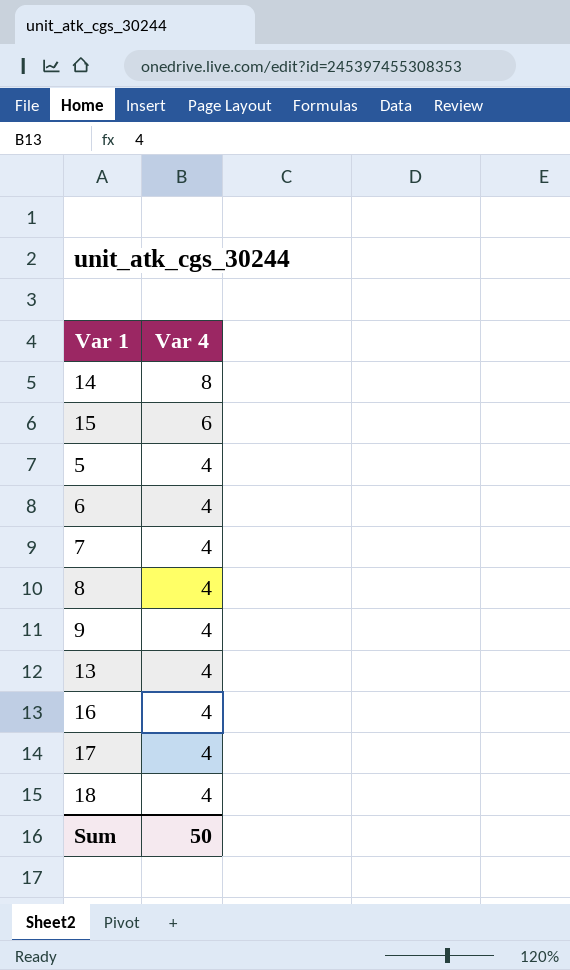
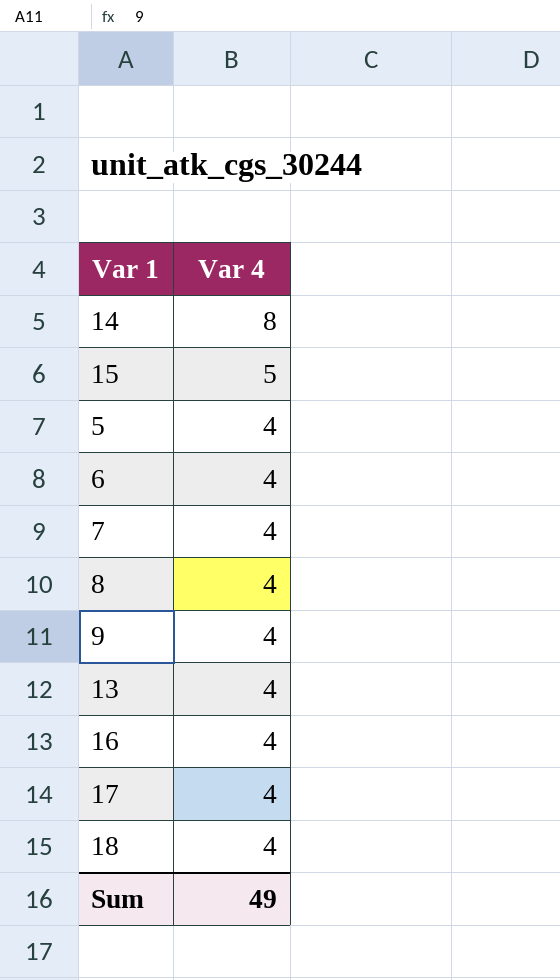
15 | Var 4: 6 -> 5
Sum | Var 4: 50 -> 49

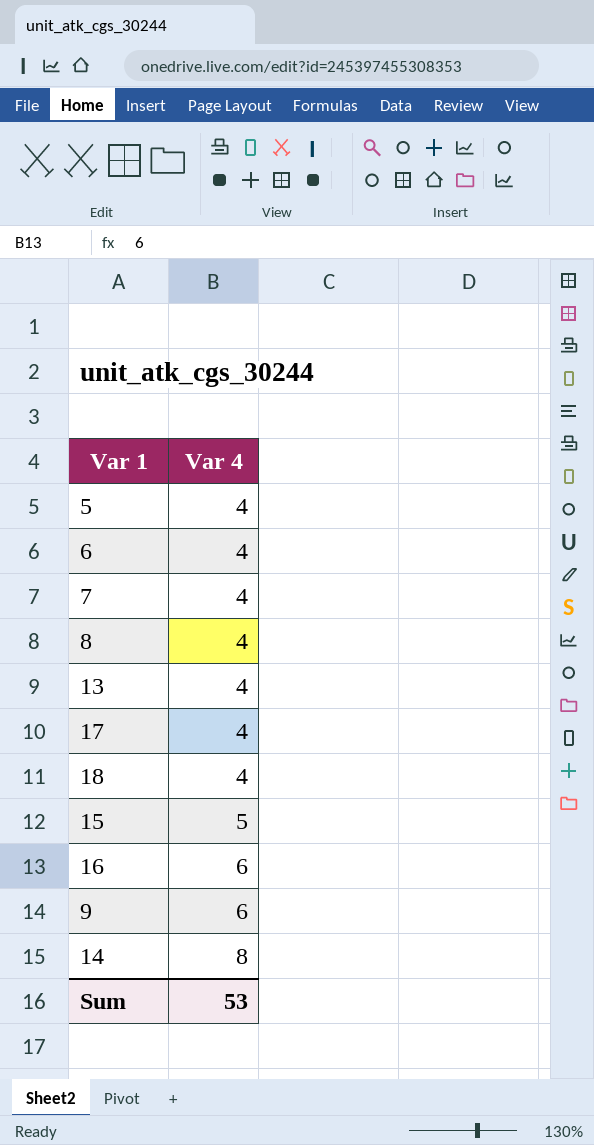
row order: Var 4 descending -> Var 4 ascending
16 | Var 4: 4 -> 6
9 | Var 4: 4 -> 6
Sum | Var 4: 49 -> 53

